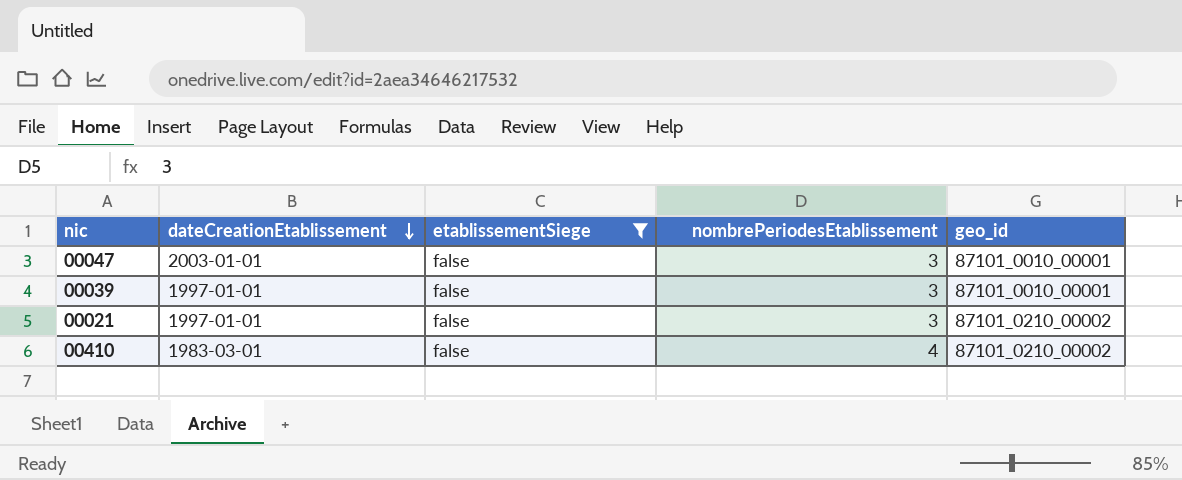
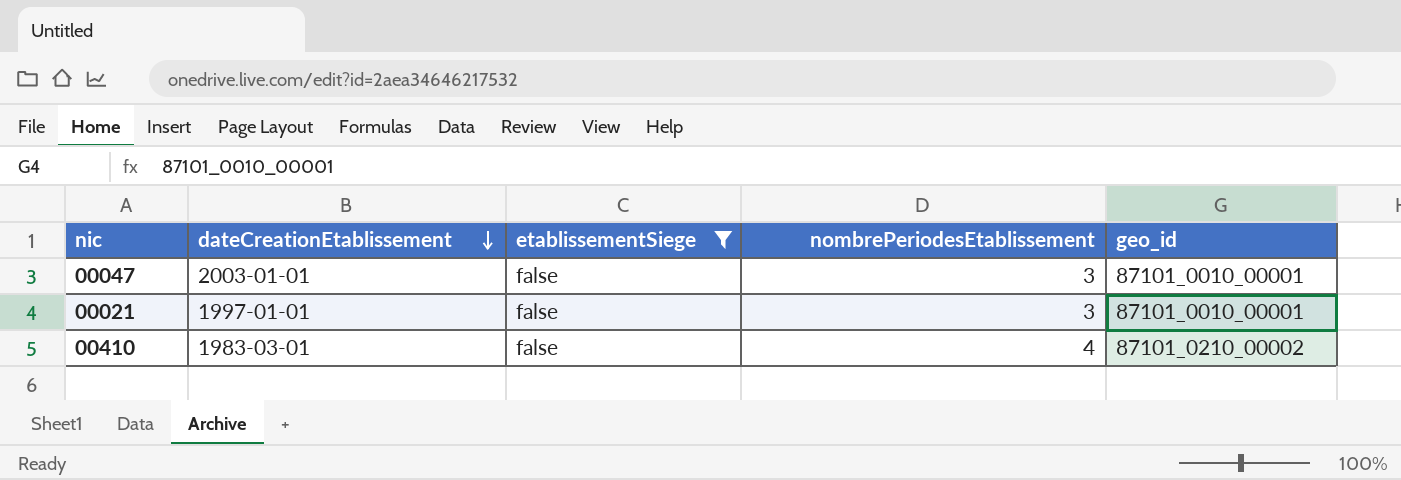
row 00039: 1997-01-01 | false | 3 | 87101_0010_00001 -> none
00021 | geo_id: 87101_0210_00002 -> 87101_0010_00001

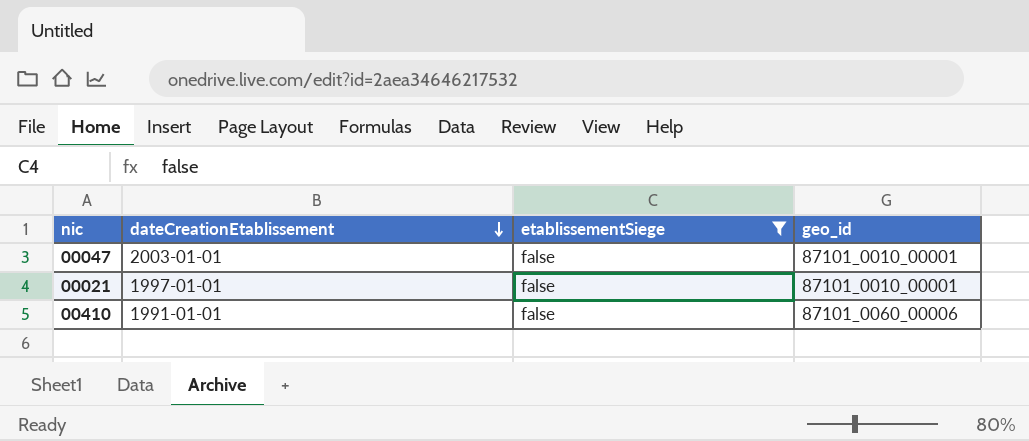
column nombrePeriodesEtablissement | position: 4 -> none
00410 | dateCreationEtablissement: 1983-03-01 -> 1991-01-01
00410 | geo_id: 87101_0210_00002 -> 87101_0060_00006

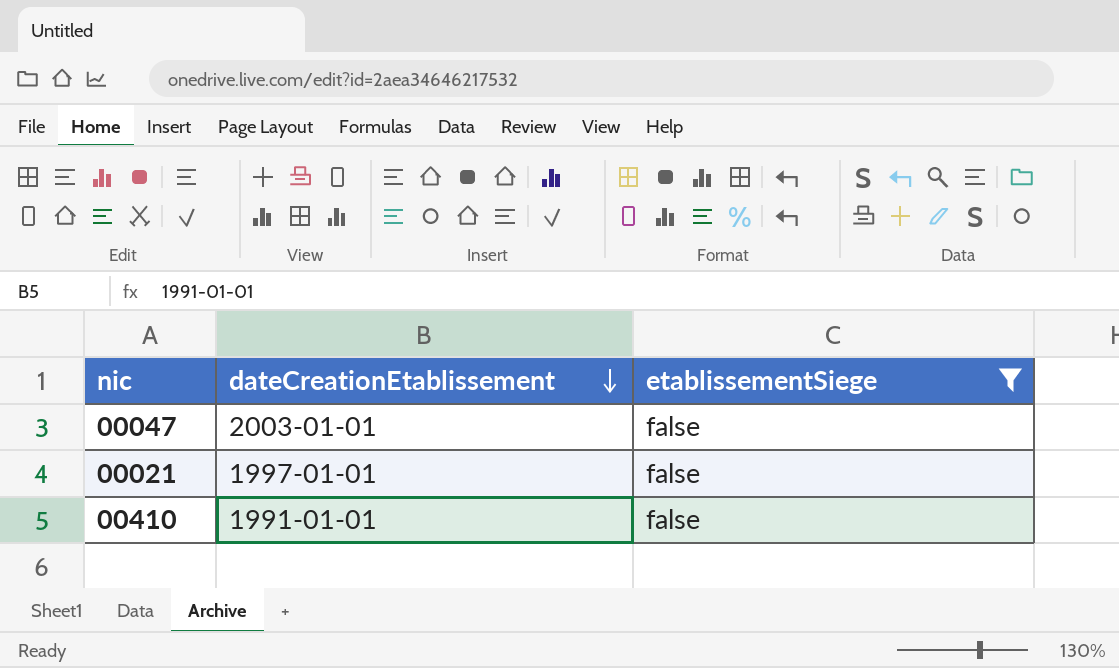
column geo_id | position: 4 -> none

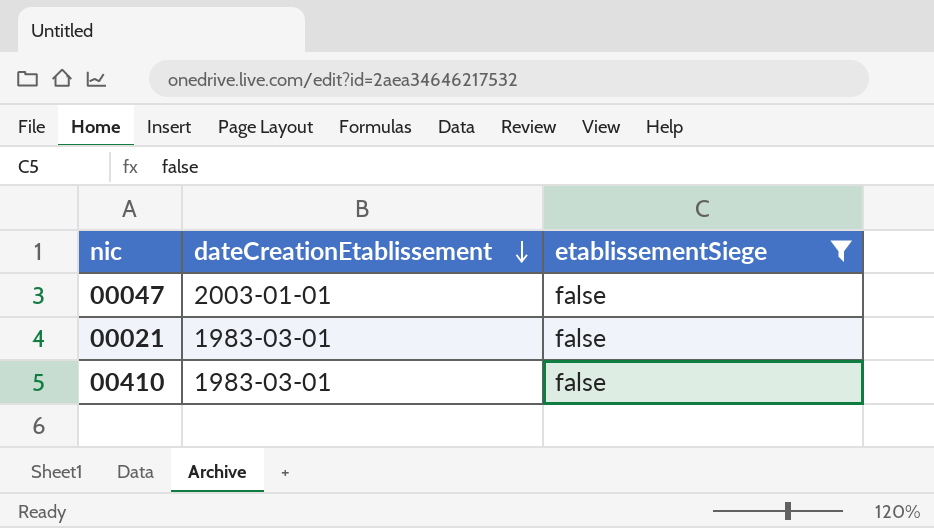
00021 | dateCreationEtablissement: 1997-01-01 -> 1983-03-01
00410 | dateCreationEtablissement: 1991-01-01 -> 1983-03-01

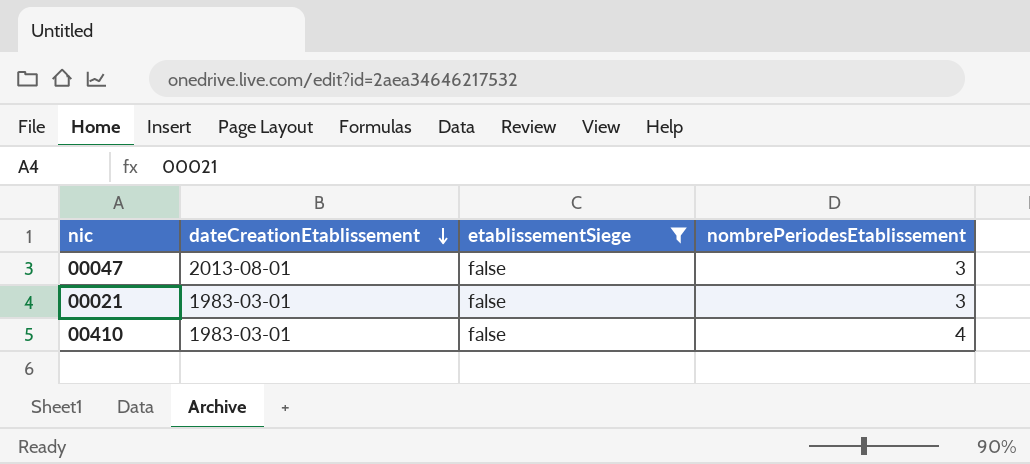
column nombrePeriodesEtablissement | position: none -> 4
00047 | dateCreationEtablissement: 2003-01-01 -> 2013-08-01

